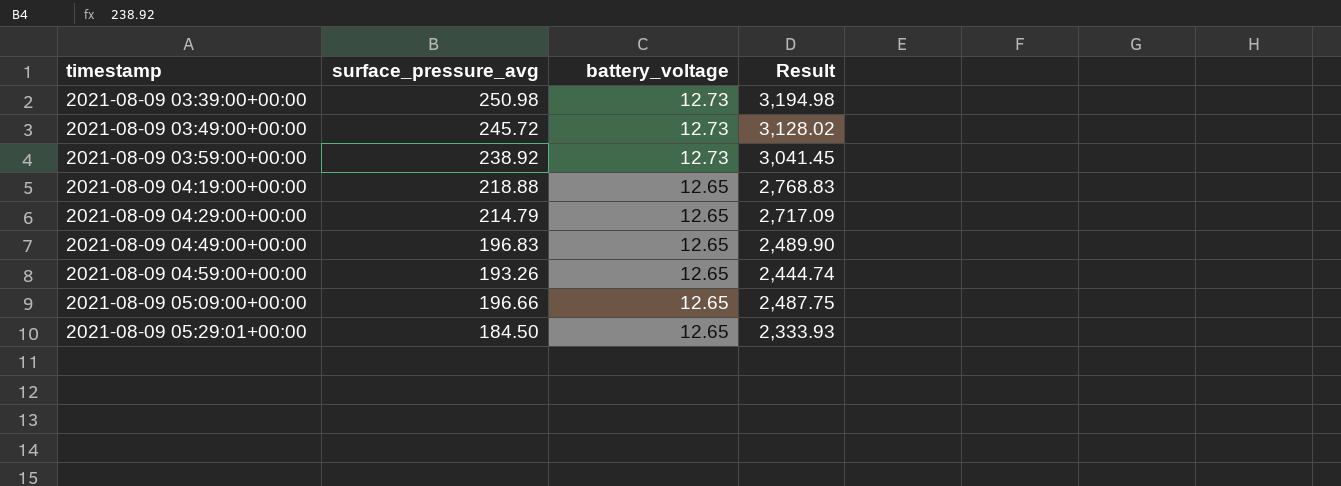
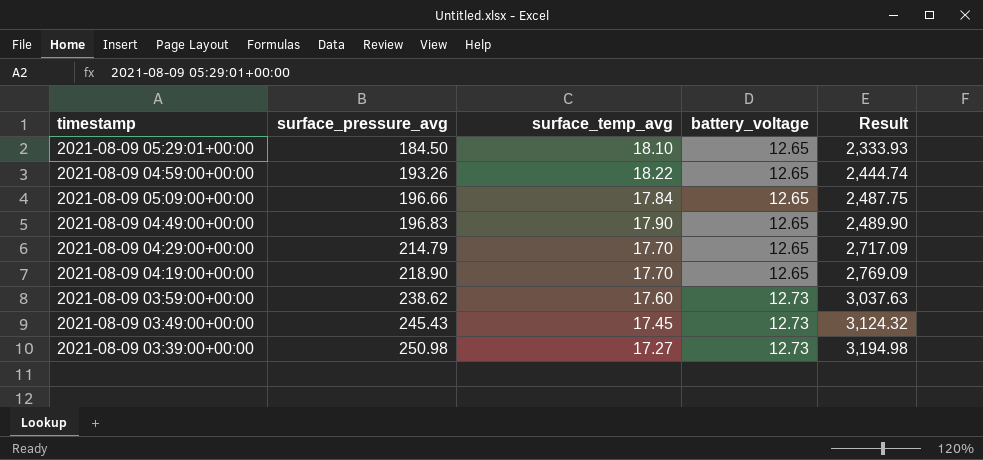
row order: timestamp ascending -> surface_pressure_avg ascending
column surface_temp_avg | position: none -> 3
2021-08-09 04:19:00+00:00 | surface_pressure_avg: 218.88 -> 218.90
2021-08-09 04:19:00+00:00 | Result: 2,768.83 -> 2,769.09
2021-08-09 03:59:00+00:00 | surface_pressure_avg: 238.92 -> 238.62
2021-08-09 03:59:00+00:00 | Result: 3,041.45 -> 3,037.63
2021-08-09 03:49:00+00:00 | surface_pressure_avg: 245.72 -> 245.43
2021-08-09 03:49:00+00:00 | Result: 3,128.02 -> 3,124.32

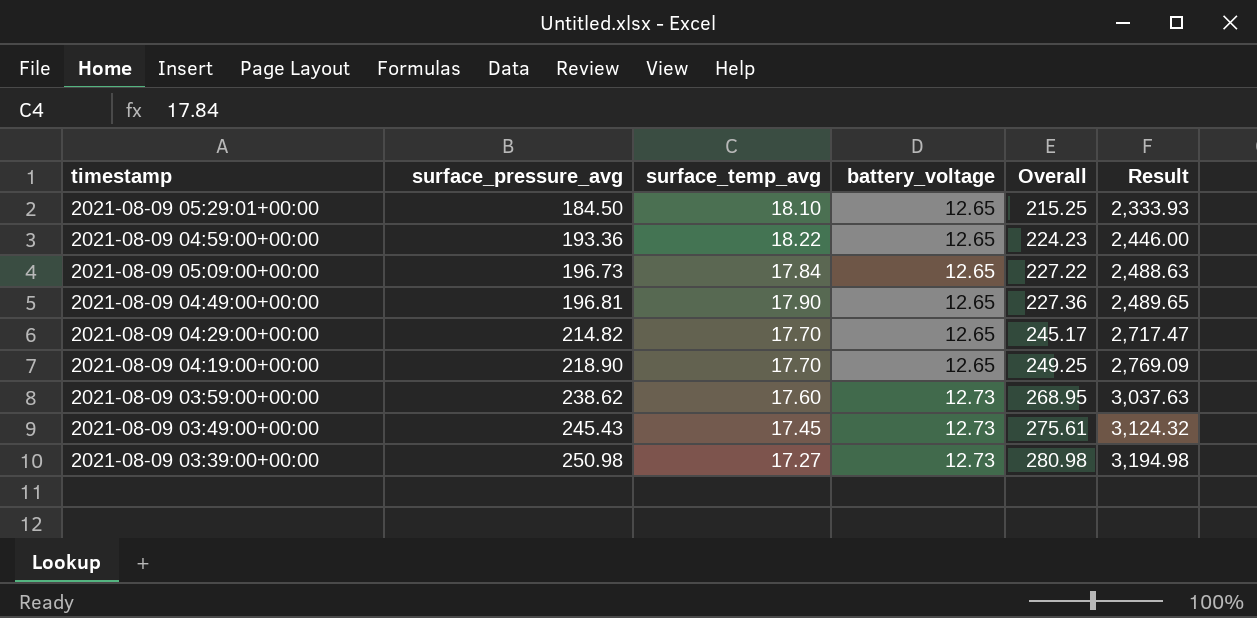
column Overall | formula: none -> [surface_pressure_avg] + [surface_temp_avg] + [battery_voltage]
2021-08-09 04:59:00+00:00 | surface_pressure_avg: 193.26 -> 193.36
2021-08-09 04:59:00+00:00 | Result: 2,444.74 -> 2,446.00
2021-08-09 05:09:00+00:00 | surface_pressure_avg: 196.66 -> 196.73
2021-08-09 05:09:00+00:00 | Result: 2,487.75 -> 2,488.63
2021-08-09 04:49:00+00:00 | surface_pressure_avg: 196.83 -> 196.81
2021-08-09 04:49:00+00:00 | Result: 2,489.90 -> 2,489.65
2021-08-09 04:29:00+00:00 | surface_pressure_avg: 214.79 -> 214.82
2021-08-09 04:29:00+00:00 | Result: 2,717.09 -> 2,717.47

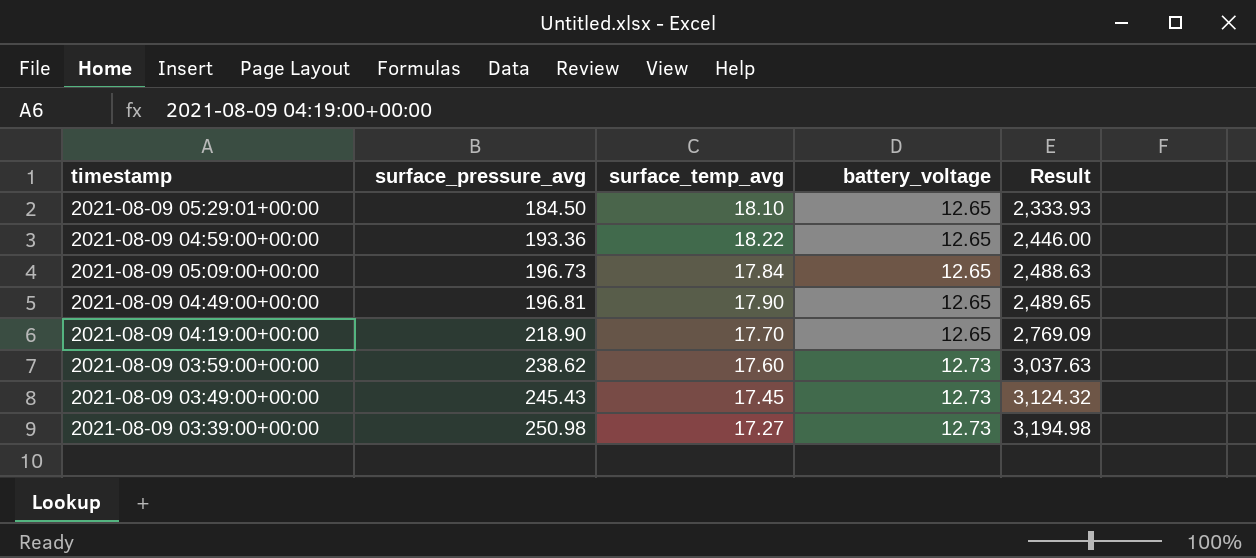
column Overall | formula: [surface_pressure_avg] + [surface_temp_avg] + [battery_voltage] -> none
row 2021-08-09 04:29:00+00:00: 214.82 | 17.70 | 12.65 | 245.17 | 2,717.47 -> none

